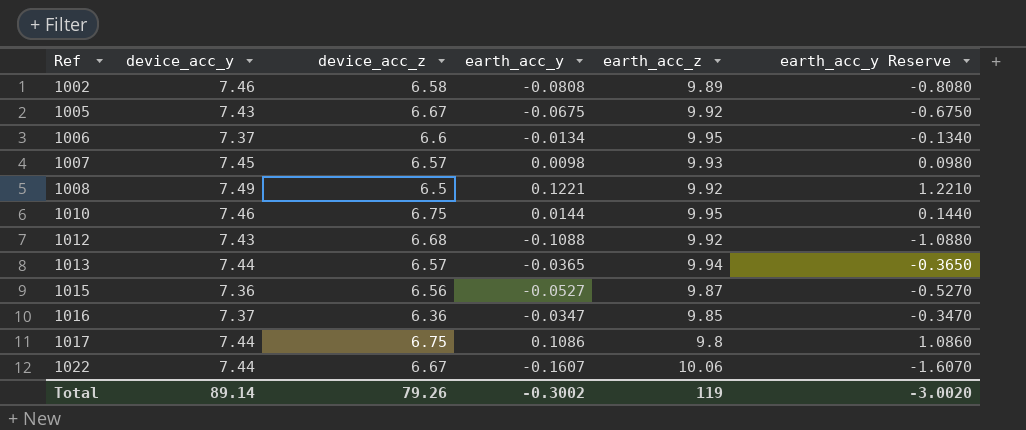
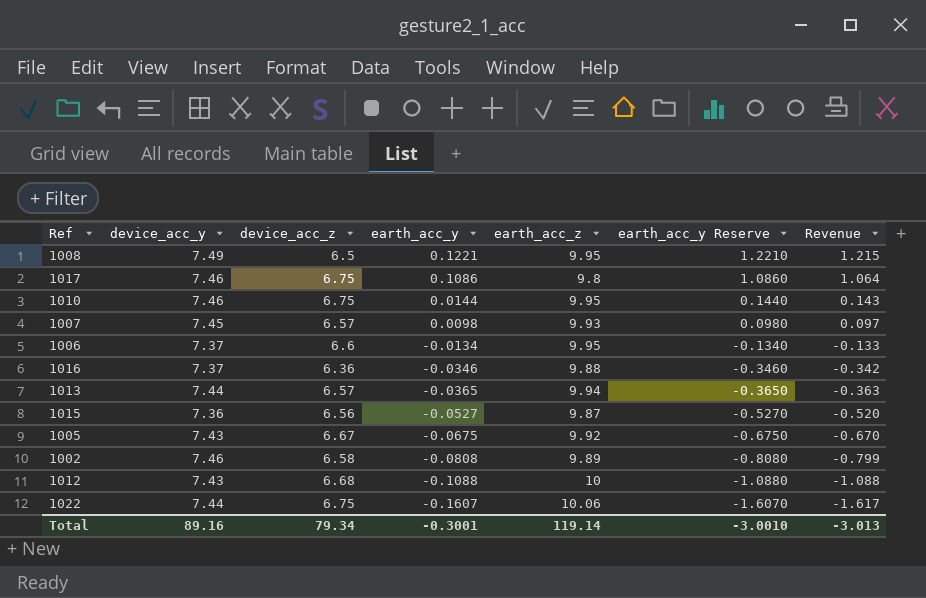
row order: Ref ascending -> earth_acc_y descending
column Revenue | formula: none -> [earth_acc_y] * [earth_acc_z]
1008 | earth_acc_z: 9.92 -> 9.95
1017 | device_acc_y: 7.44 -> 7.46
1016 | earth_acc_y: -0.0347 -> -0.0346
1016 | earth_acc_z: 9.85 -> 9.88
1016 | earth_acc_y Reserve: -0.3470 -> -0.3460
1012 | earth_acc_z: 9.92 -> 10
1022 | device_acc_z: 6.67 -> 6.75
Total | device_acc_y: 89.14 -> 89.16
Total | device_acc_z: 79.26 -> 79.34
Total | earth_acc_y: -0.3002 -> -0.3001
Total | earth_acc_z: 119 -> 119.14
Total | earth_acc_y Reserve: -3.0020 -> -3.0010

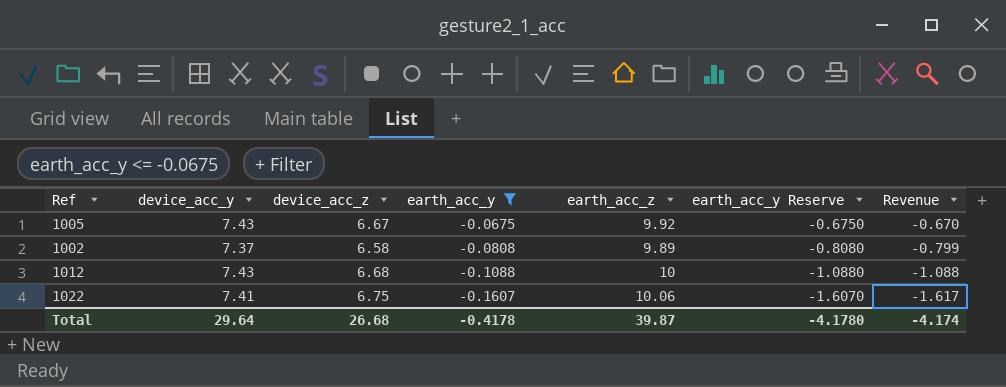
filter: none -> earth_acc_y <= -0.0675
1002 | device_acc_y: 7.46 -> 7.37
1022 | device_acc_y: 7.44 -> 7.41
Total | device_acc_y: 89.16 -> 29.64
Total | device_acc_z: 79.34 -> 26.68
Total | earth_acc_y: -0.3001 -> -0.4178
Total | earth_acc_z: 119.14 -> 39.87
Total | earth_acc_y Reserve: -3.0010 -> -4.1780
Total | Revenue: -3.013 -> -4.174

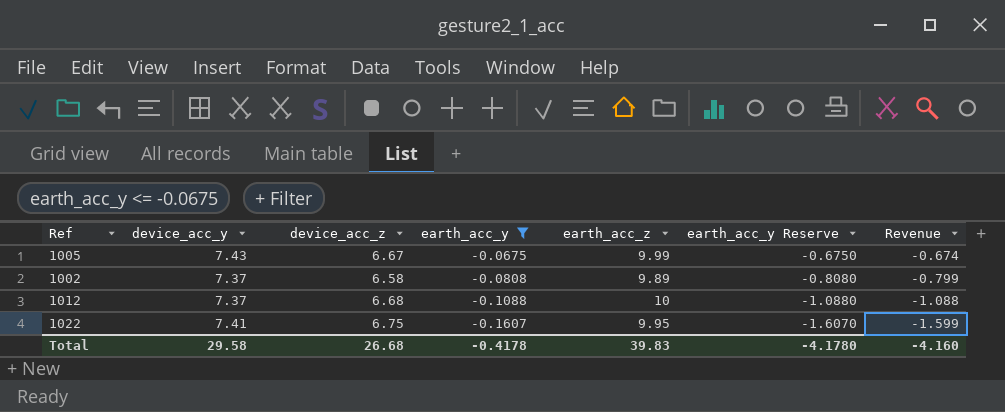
1005 | earth_acc_z: 9.92 -> 9.99
1005 | Revenue: -0.670 -> -0.674
1012 | device_acc_y: 7.43 -> 7.37
1022 | earth_acc_z: 10.06 -> 9.95
1022 | Revenue: -1.617 -> -1.599
Total | device_acc_y: 29.64 -> 29.58
Total | earth_acc_z: 39.87 -> 39.83
Total | Revenue: -4.174 -> -4.160

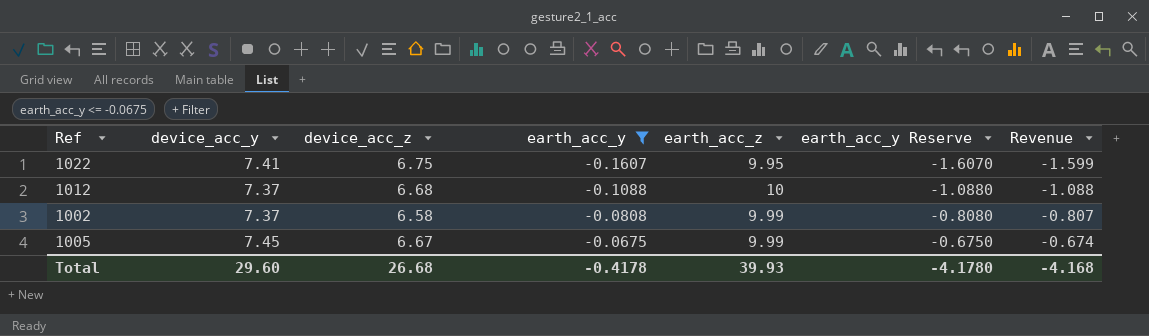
row order: earth_acc_y descending -> earth_acc_y ascending
1002 | earth_acc_z: 9.89 -> 9.99
1002 | Revenue: -0.799 -> -0.807
1005 | device_acc_y: 7.43 -> 7.45
Total | device_acc_y: 29.58 -> 29.60
Total | earth_acc_z: 39.83 -> 39.93
Total | Revenue: -4.160 -> -4.168

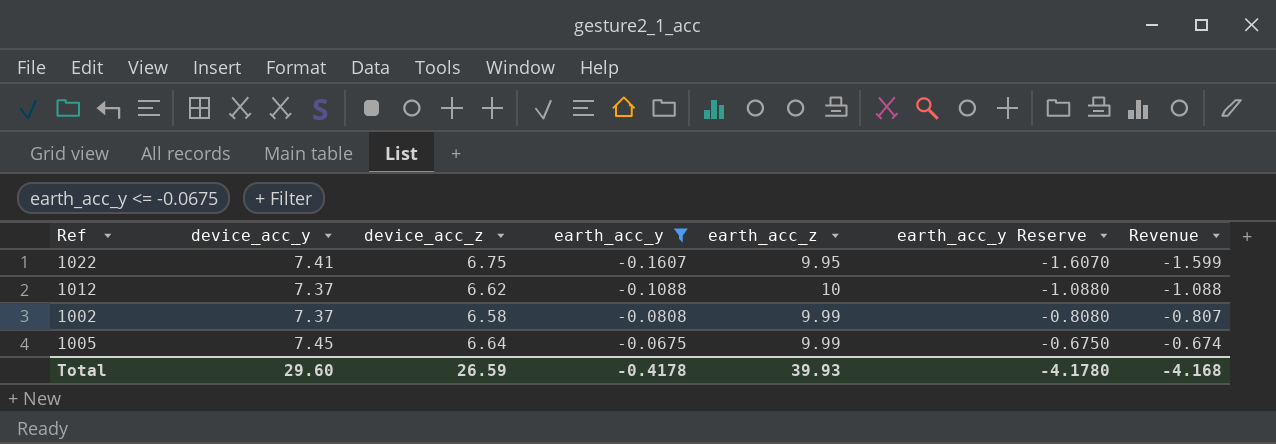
1012 | device_acc_z: 6.68 -> 6.62
1005 | device_acc_z: 6.67 -> 6.64
Total | device_acc_z: 26.68 -> 26.59

